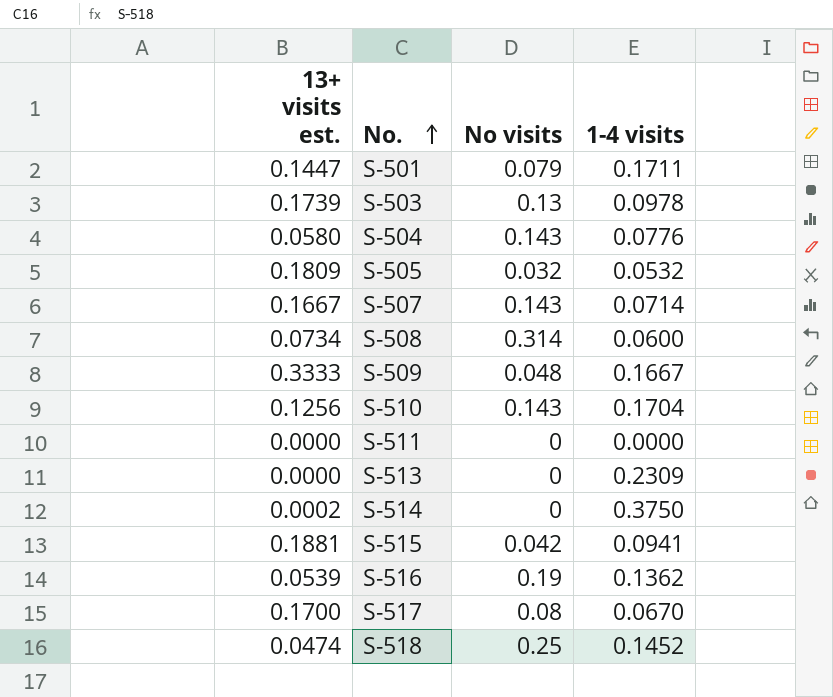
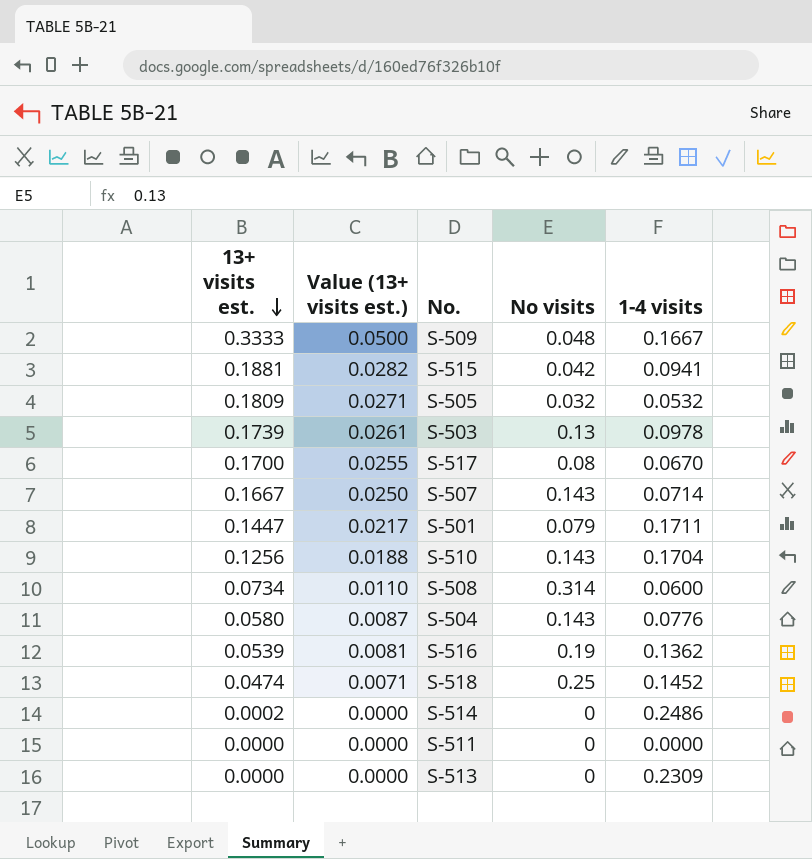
row order: No. ascending -> 13+ visits est. descending
column Value (13+ visits est.) | formula: none -> [13+ visits est.] * 0.15
S-514 | 1-4 visits: 0.3750 -> 0.2486

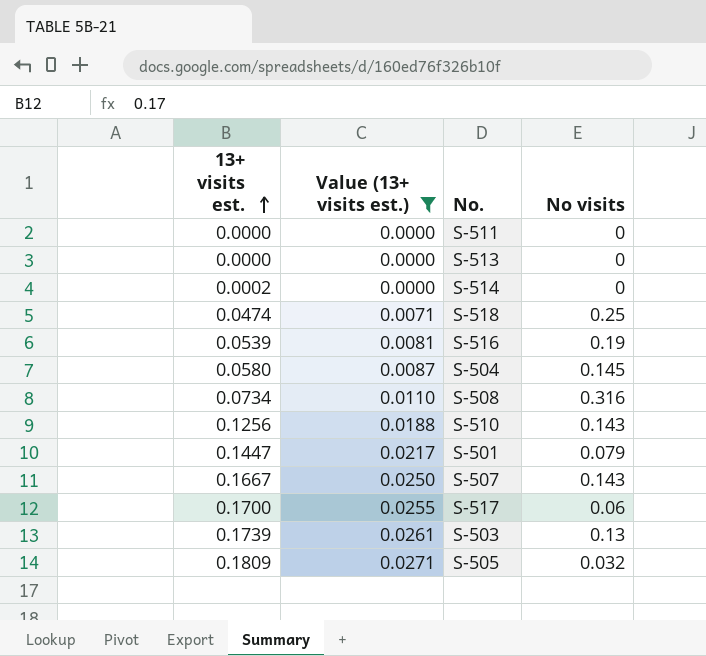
filter: none -> Value (13+ visits est.) <= 0.0271
row order: 13+ visits est. descending -> 13+ visits est. ascending
column 1-4 visits | position: 5 -> none
S-504 | No visits: 0.143 -> 0.145
S-508 | No visits: 0.314 -> 0.316
S-517 | No visits: 0.08 -> 0.06

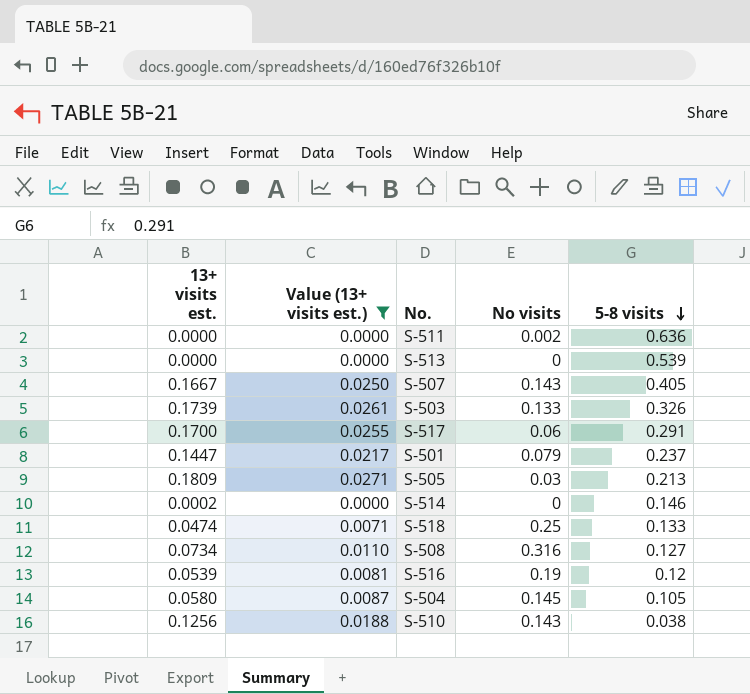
row order: 13+ visits est. ascending -> 5-8 visits descending
column 5-8 visits | position: none -> 5
S-511 | No visits: 0 -> 0.002
S-503 | No visits: 0.13 -> 0.133
S-505 | No visits: 0.032 -> 0.03

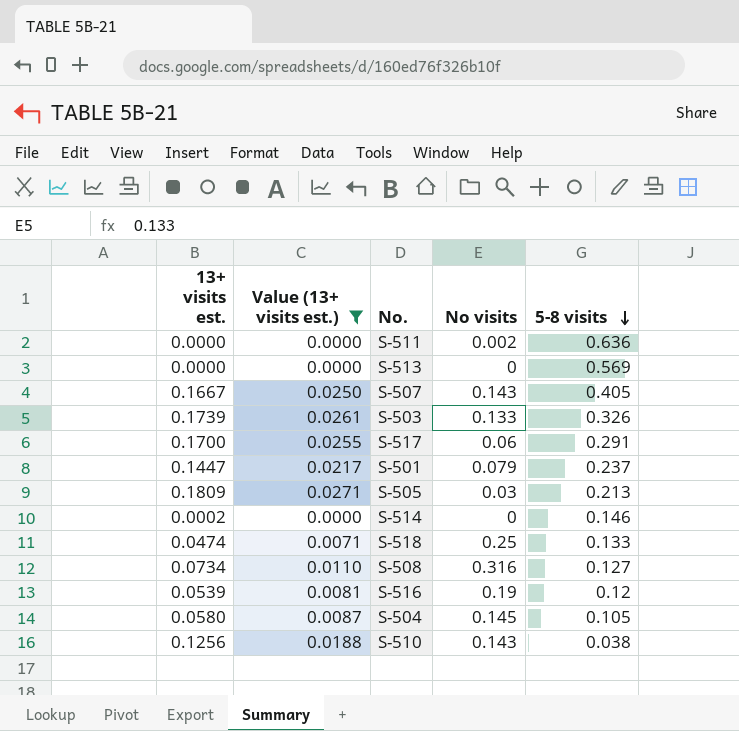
S-513 | 5-8 visits: 0.539 -> 0.569

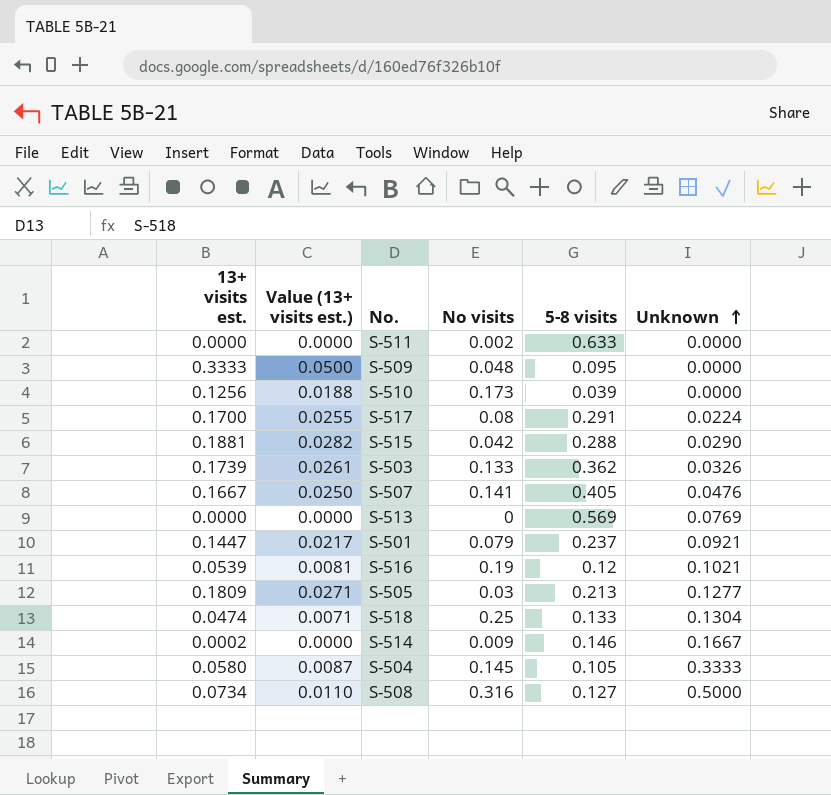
filter: Value (13+ visits est.) <= 0.0271 -> none
row order: 5-8 visits descending -> Unknown ascending
column Unknown | position: none -> 6
S-511 | 5-8 visits: 0.636 -> 0.633
S-510 | No visits: 0.143 -> 0.173
S-510 | 5-8 visits: 0.038 -> 0.039
S-517 | No visits: 0.06 -> 0.08
S-503 | 5-8 visits: 0.326 -> 0.362
S-507 | No visits: 0.143 -> 0.141
S-514 | No visits: 0 -> 0.009

